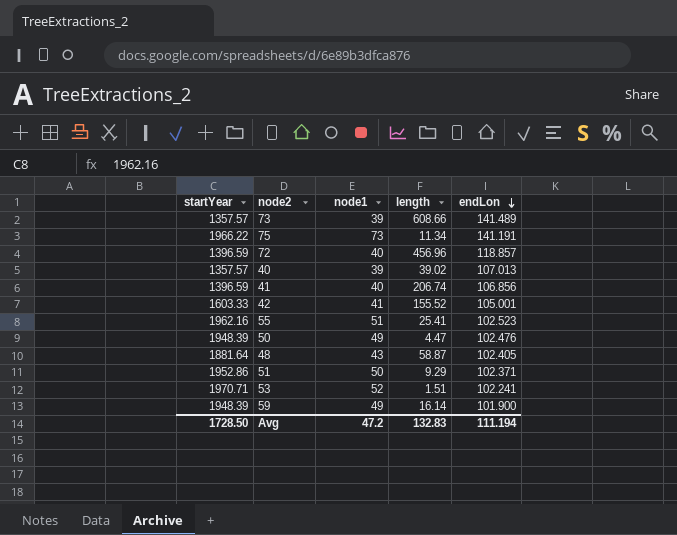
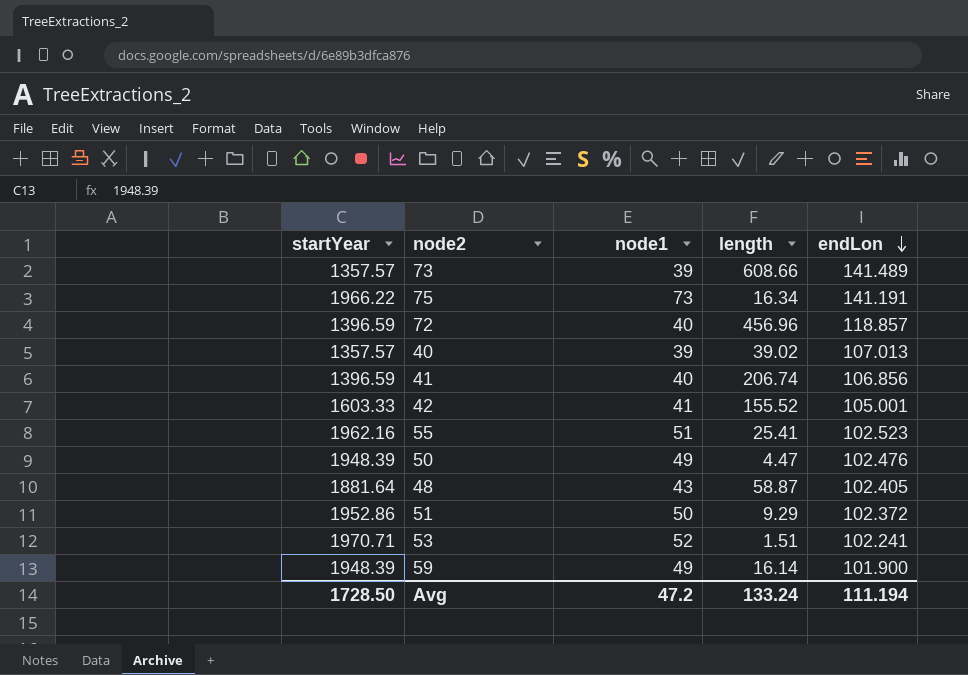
75 | length: 11.34 -> 16.34
51 | endLon: 102.371 -> 102.372
Avg | length: 132.83 -> 133.24

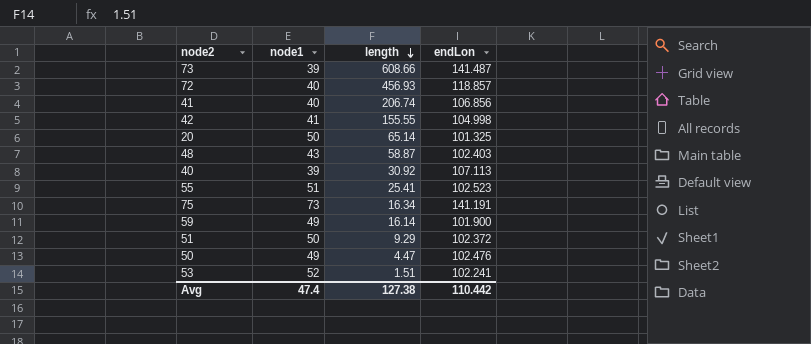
row order: endLon descending -> length descending
column startYear | position: 1 -> none
73 | endLon: 141.489 -> 141.487
72 | length: 456.96 -> 456.93
42 | length: 155.52 -> 155.55
42 | endLon: 105.001 -> 104.998
row 20: none -> 50 | 65.14 | 101.325
48 | endLon: 102.405 -> 102.403
40 | length: 39.02 -> 30.92
40 | endLon: 107.013 -> 107.113
Avg | node1: 47.2 -> 47.4
Avg | length: 133.24 -> 127.38
Avg | endLon: 111.194 -> 110.442

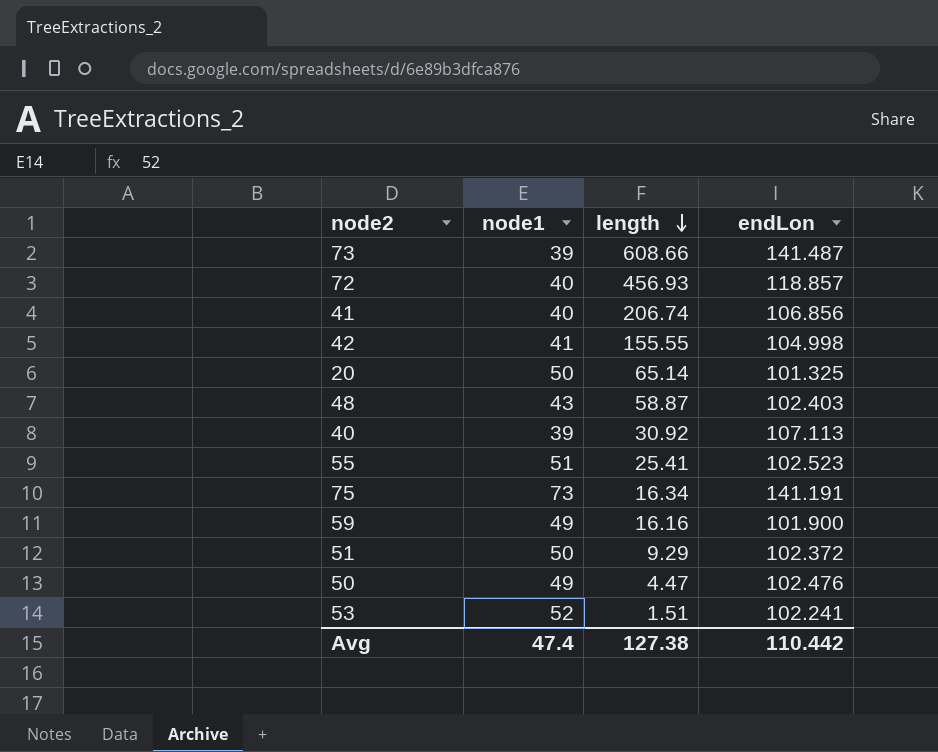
59 | length: 16.14 -> 16.16

